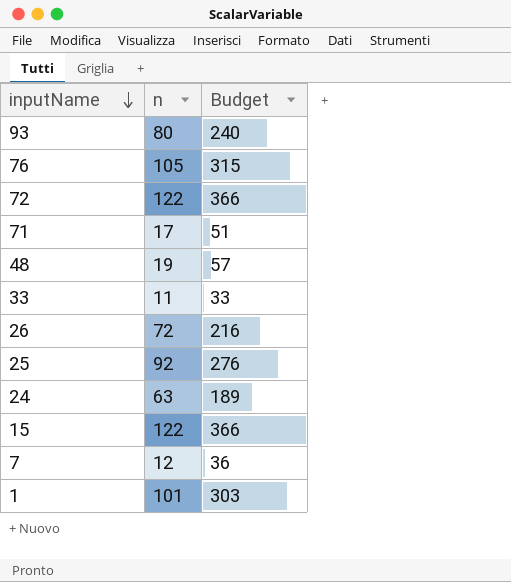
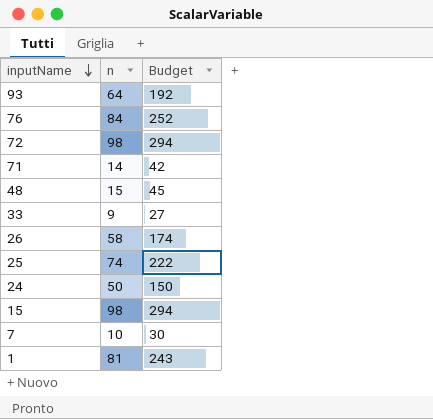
93 | n: 80 -> 64
93 | Budget: 240 -> 192
76 | n: 105 -> 84
76 | Budget: 315 -> 252
72 | n: 122 -> 98
72 | Budget: 366 -> 294
71 | n: 17 -> 14
71 | Budget: 51 -> 42
48 | n: 19 -> 15
48 | Budget: 57 -> 45
33 | n: 11 -> 9
33 | Budget: 33 -> 27
26 | n: 72 -> 58
26 | Budget: 216 -> 174
25 | n: 92 -> 74
25 | Budget: 276 -> 222
24 | n: 63 -> 50
24 | Budget: 189 -> 150
15 | n: 122 -> 98
15 | Budget: 366 -> 294
7 | n: 12 -> 10
7 | Budget: 36 -> 30
1 | n: 101 -> 81
1 | Budget: 303 -> 243

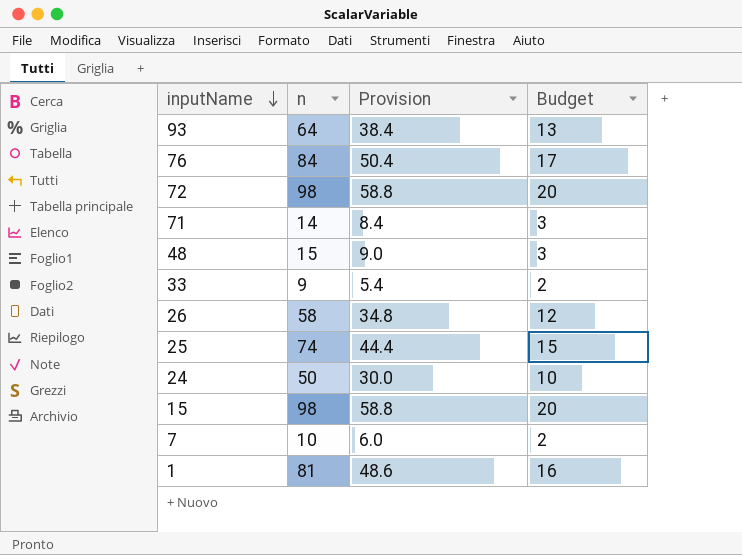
column Provision | formula: none -> [n] * 0.6
column Budget | formula: [n] * 3 -> [n] * 0.2

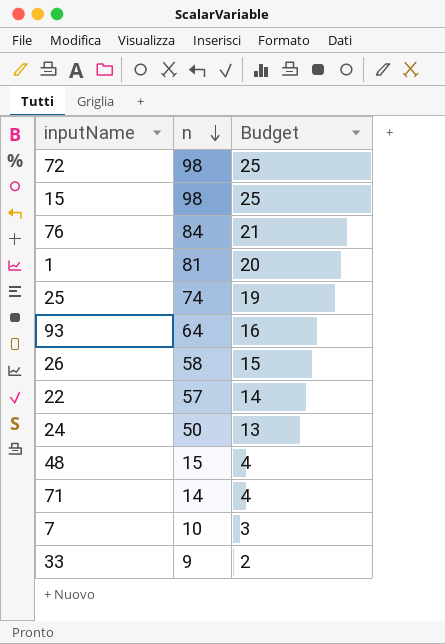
row order: inputName descending -> n descending
column Provision | formula: [n] * 0.6 -> none
column Budget | formula: [n] * 0.2 -> [n] * 0.25
row 22: none -> 57 | 14

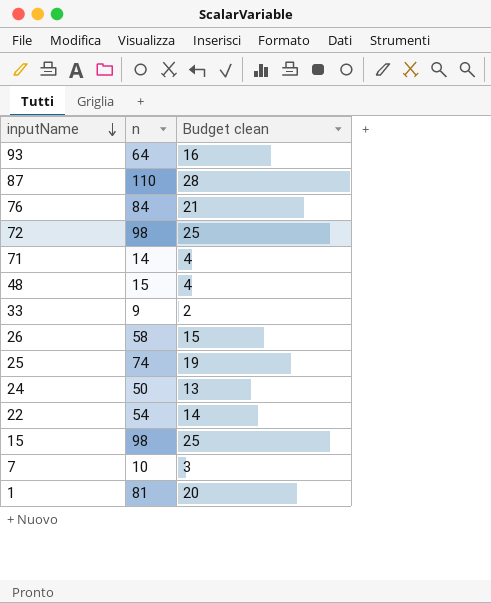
row order: n descending -> inputName descending
column name: Budget -> Budget clean
row 87: none -> 110 | 28
22 | n: 57 -> 54

